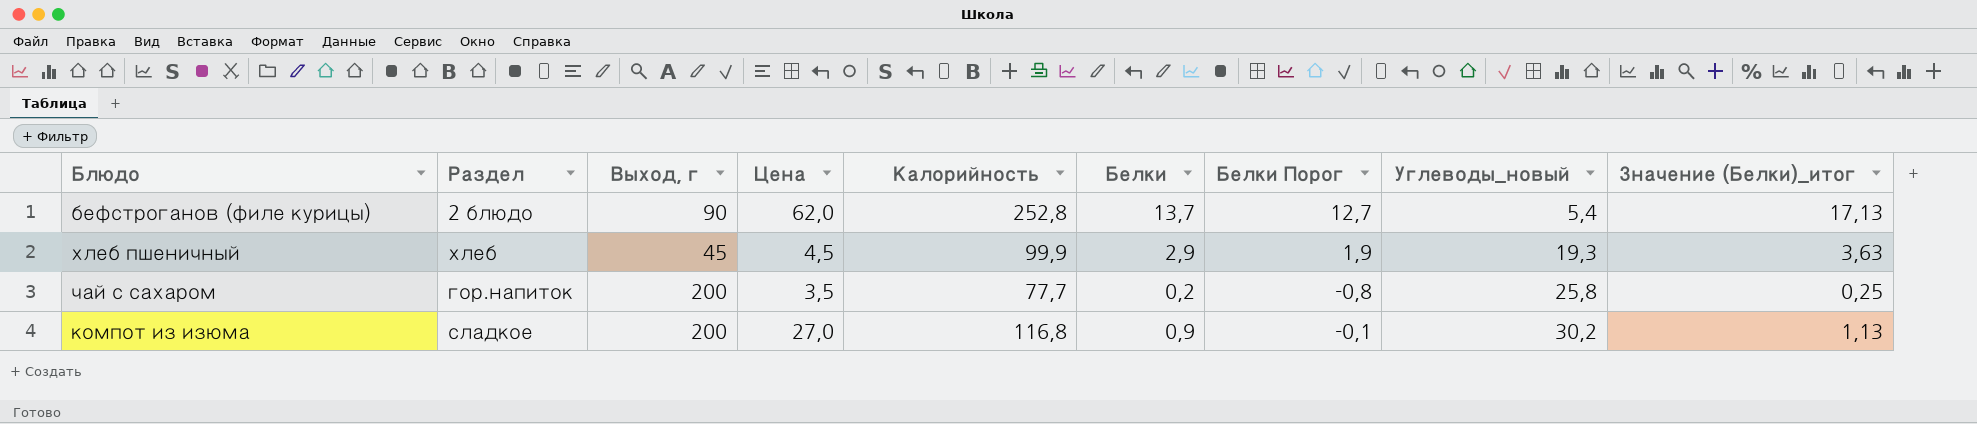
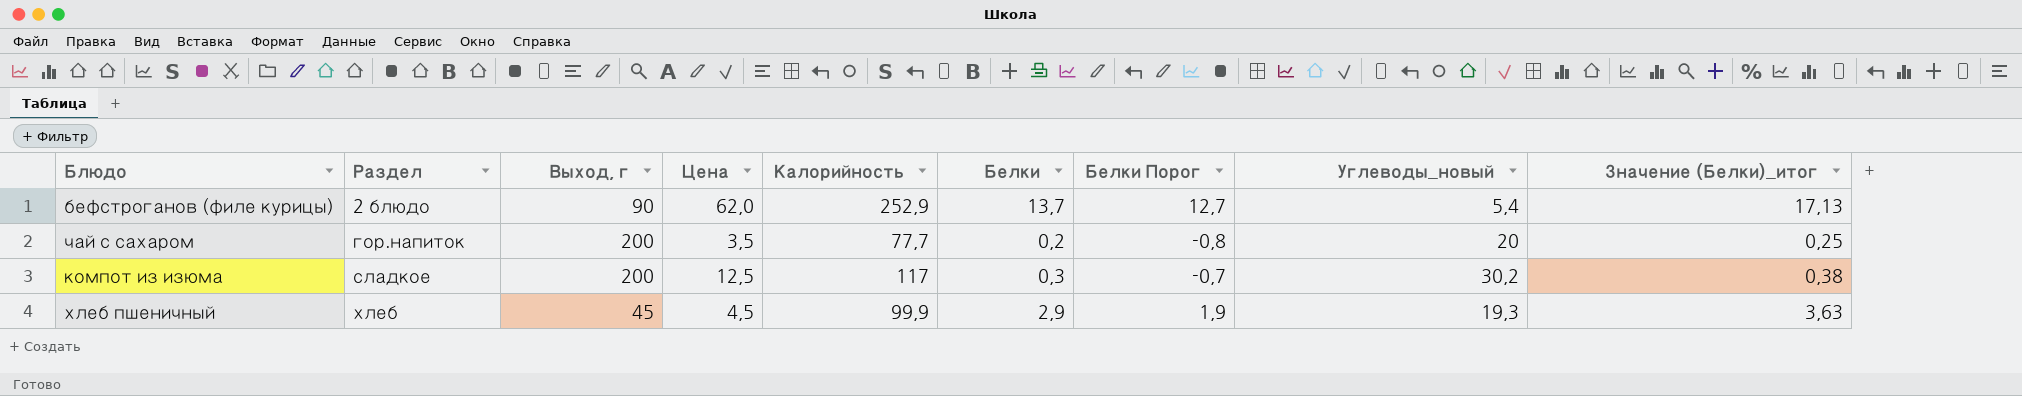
row order: Углеводы_новый ascending -> Раздел ascending
бефстроганов (филе курицы) | Калорийность: 252,8 -> 252,9
чай с сахаром | Углеводы_новый: 25,8 -> 20
компот из изюма | Цена: 27,0 -> 12,5
компот из изюма | Калорийность: 116,8 -> 117
компот из изюма | Белки: 0,9 -> 0,3
компот из изюма | Белки Порог: -0,1 -> -0,7
компот из изюма | Значение (Белки)_итог: 1,13 -> 0,38

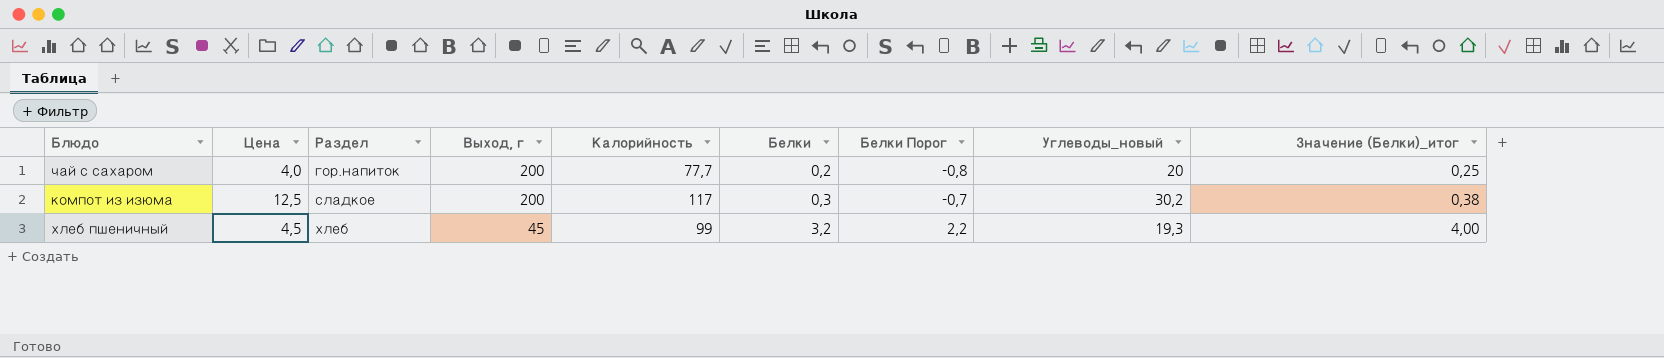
column Цена | position: 4 -> 2
row бефстроганов (филе курицы): 2 блюдо | 90 | 62,0 | 252,9 | 13,7 | 12,7 | 5,4 | 17,13 -> none
чай с сахаром | Цена: 3,5 -> 4,0
хлеб пшеничный | Калорийность: 99,9 -> 99
хлеб пшеничный | Белки: 2,9 -> 3,2
хлеб пшеничный | Белки Порог: 1,9 -> 2,2
хлеб пшеничный | Значение (Белки)_итог: 3,63 -> 4,00

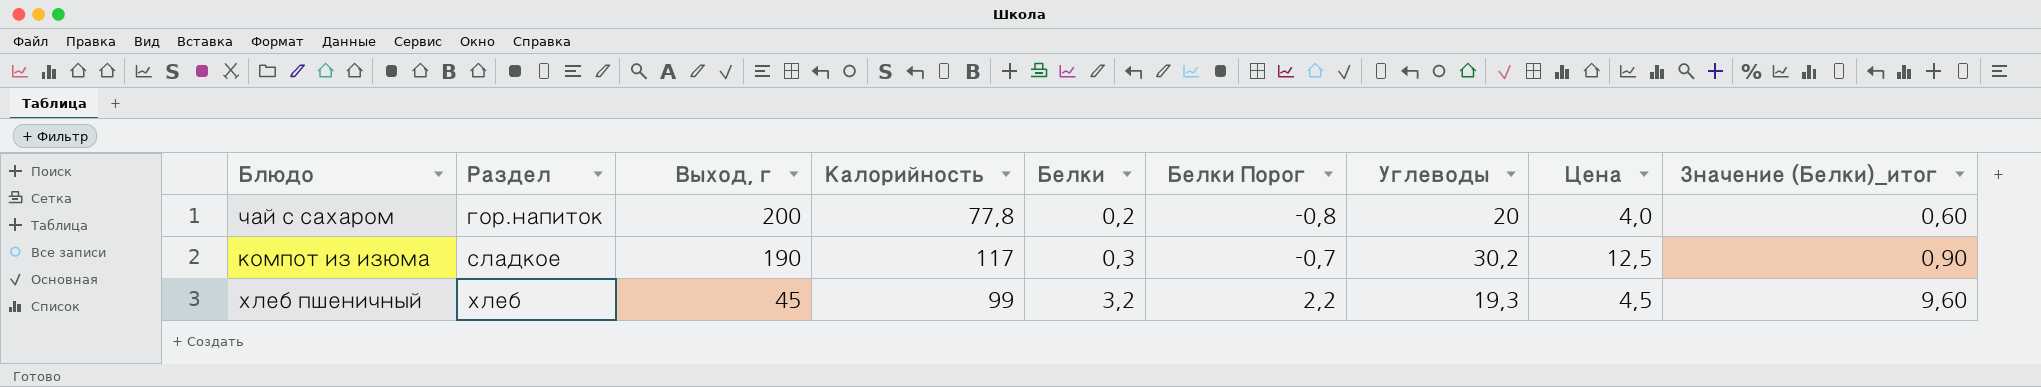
column name: Углеводы_новый -> Углеводы
column Цена | position: 2 -> 8
column Значение (Белки)_итог | formula: [Белки] * 1,25 -> [Белки] * 3
чай с сахаром | Калорийность: 77,7 -> 77,8
компот из изюма | Выход, г: 200 -> 190

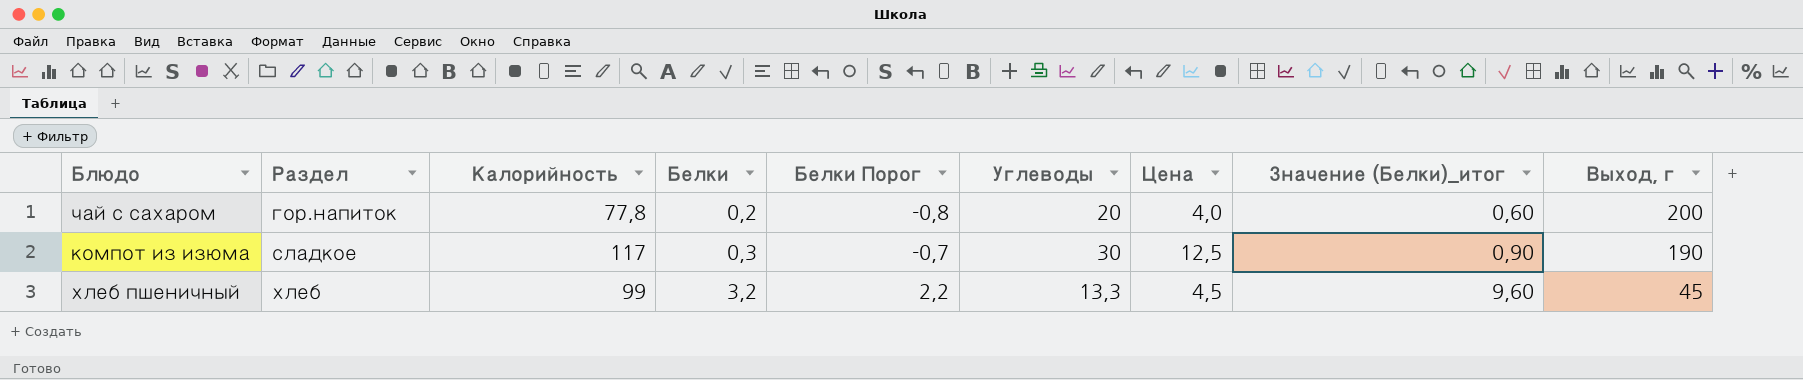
column Выход, г | position: 3 -> 9
компот из изюма | Углеводы: 30,2 -> 30
хлеб пшеничный | Углеводы: 19,3 -> 13,3

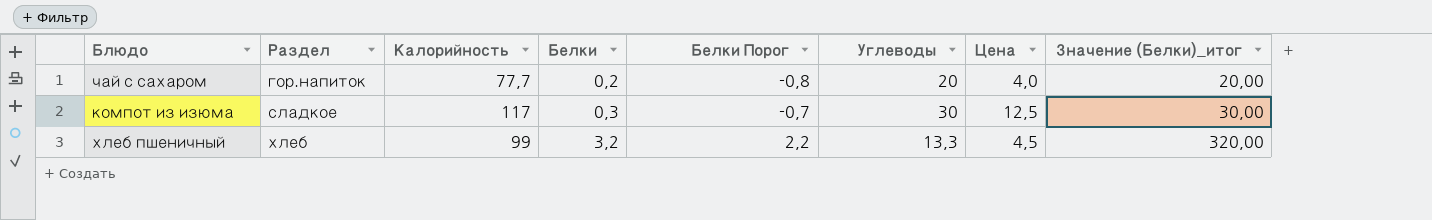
column Выход, г | position: 9 -> none
column Значение (Белки)_итог | formula: [Белки] * 3 -> [Белки] * 100
чай с сахаром | Калорийность: 77,8 -> 77,7

